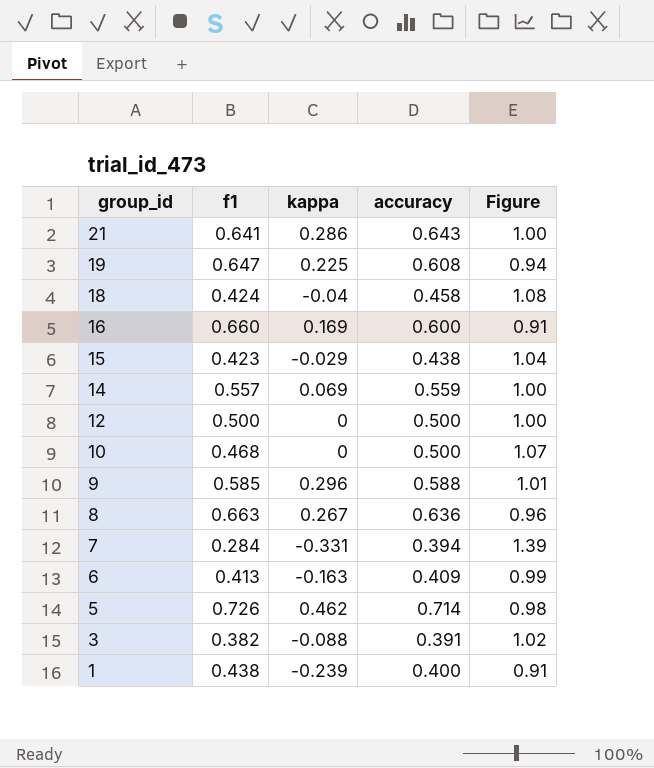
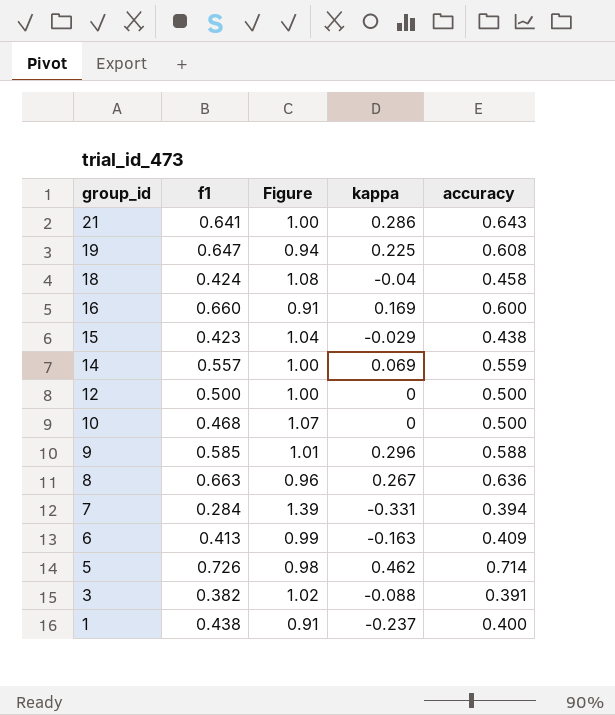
column Figure | position: 5 -> 3
1 | kappa: -0.239 -> -0.237

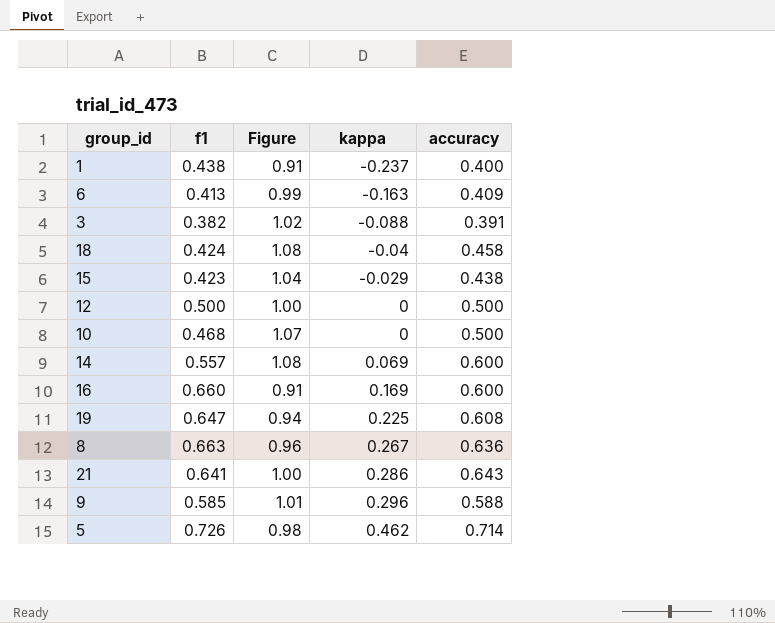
row order: group_id descending -> kappa ascending
row 7: 0.284 | 1.39 | -0.331 | 0.394 -> none
14 | Figure: 1.00 -> 1.08
14 | accuracy: 0.559 -> 0.600

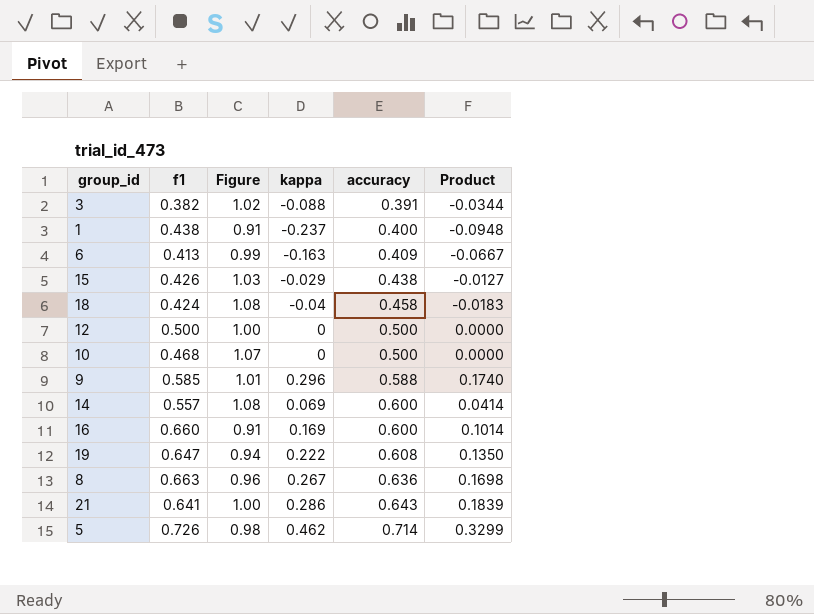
row order: kappa ascending -> accuracy ascending
column Product | formula: none -> [kappa] * [accuracy]
15 | f1: 0.423 -> 0.426
15 | Figure: 1.04 -> 1.03
19 | kappa: 0.225 -> 0.222

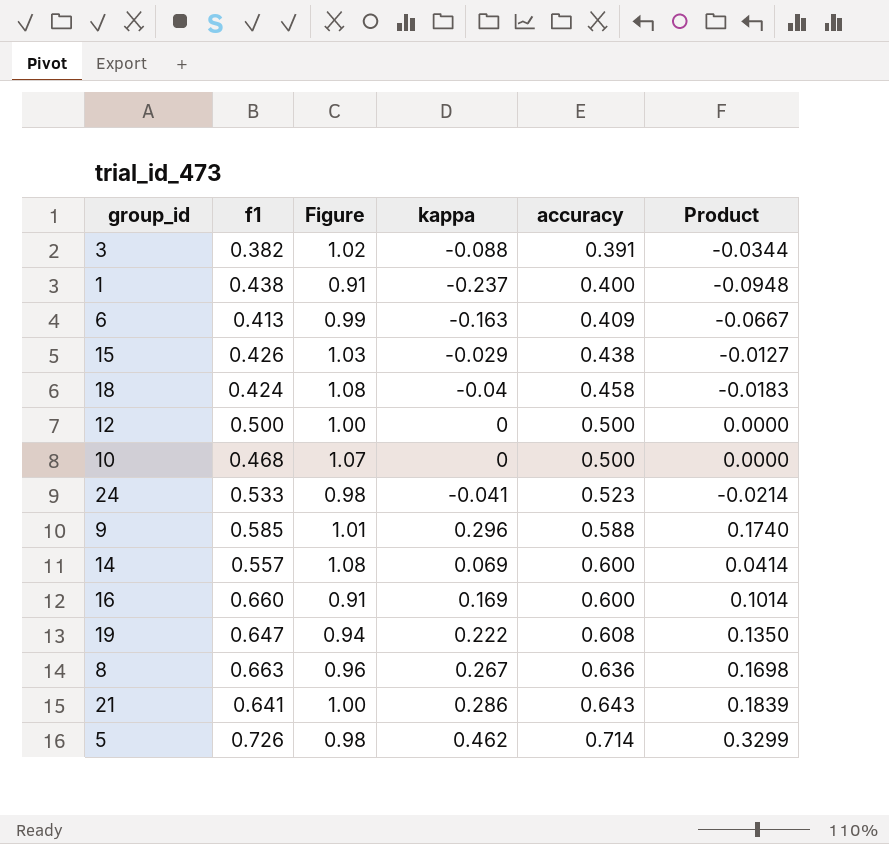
row 24: none -> 0.533 | 0.98 | -0.041 | 0.523 | -0.0214

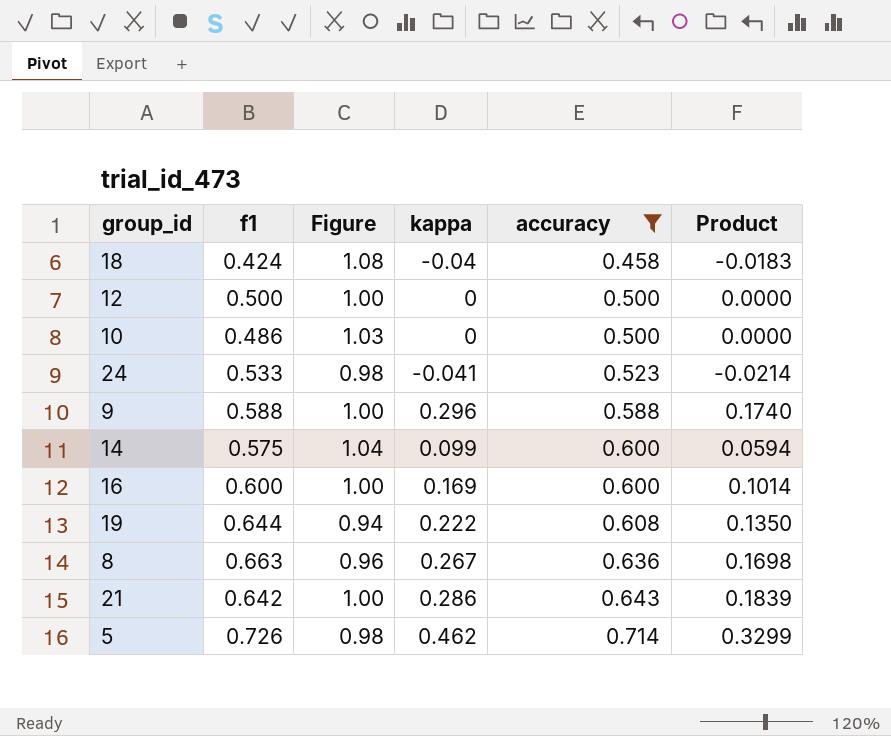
filter: none -> accuracy >= 0.458
10 | f1: 0.468 -> 0.486
10 | Figure: 1.07 -> 1.03
9 | f1: 0.585 -> 0.588
9 | Figure: 1.01 -> 1.00
14 | f1: 0.557 -> 0.575
14 | Figure: 1.08 -> 1.04
14 | kappa: 0.069 -> 0.099
14 | Product: 0.0414 -> 0.0594
16 | f1: 0.660 -> 0.600
16 | Figure: 0.91 -> 1.00
19 | f1: 0.647 -> 0.644
21 | f1: 0.641 -> 0.642

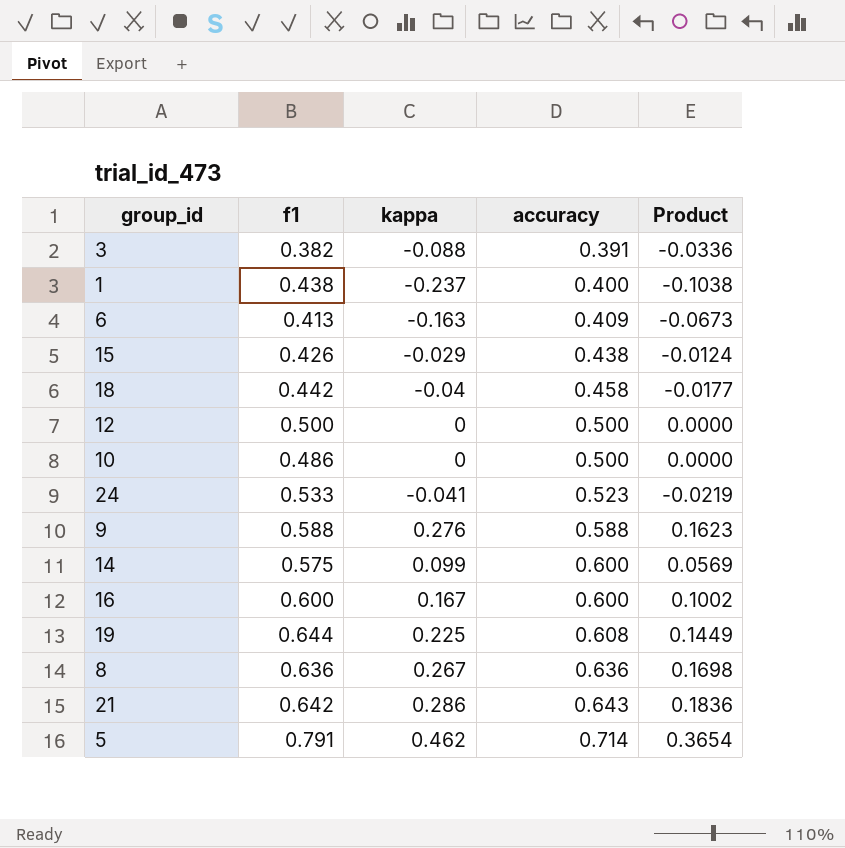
filter: accuracy >= 0.458 -> none
column Figure | formula: [accuracy] / [f1] -> none
column Product | formula: [kappa] * [accuracy] -> [f1] * [kappa]
18 | f1: 0.424 -> 0.442
9 | kappa: 0.296 -> 0.276
16 | kappa: 0.169 -> 0.167
19 | kappa: 0.222 -> 0.225
8 | f1: 0.663 -> 0.636
5 | f1: 0.726 -> 0.791

